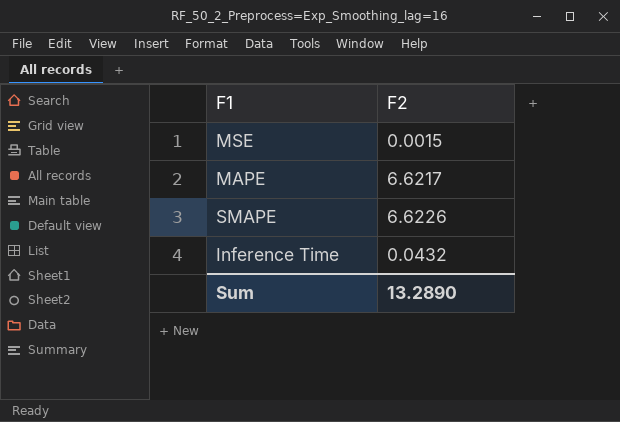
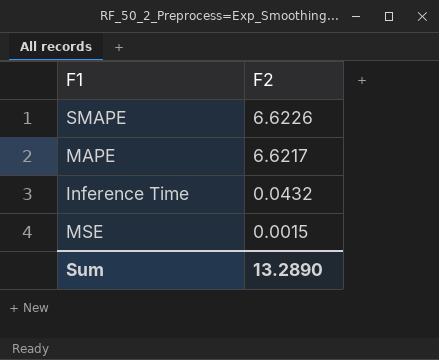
row order: none -> F2 descending

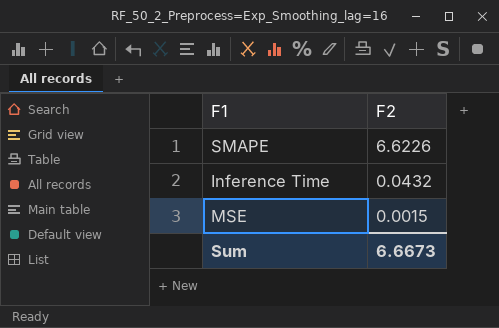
row MAPE: 6.6217 -> none
Sum | F2: 13.2890 -> 6.6673

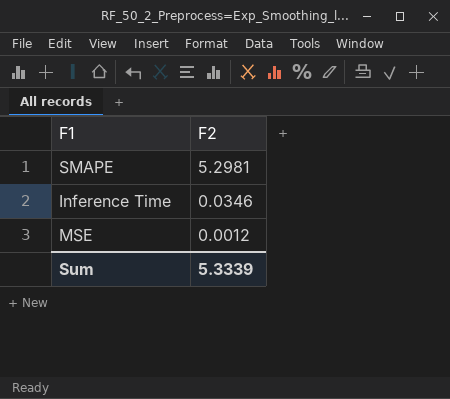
SMAPE | F2: 6.6226 -> 5.2981
Inference Time | F2: 0.0432 -> 0.0346
MSE | F2: 0.0015 -> 0.0012
Sum | F2: 6.6673 -> 5.3339

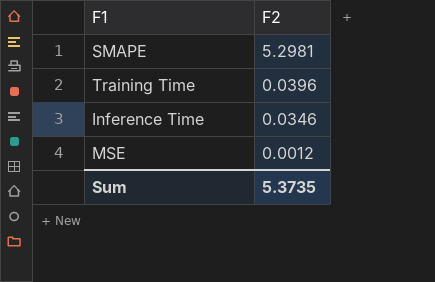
row Training Time: none -> 0.0396
Sum | F2: 5.3339 -> 5.3735

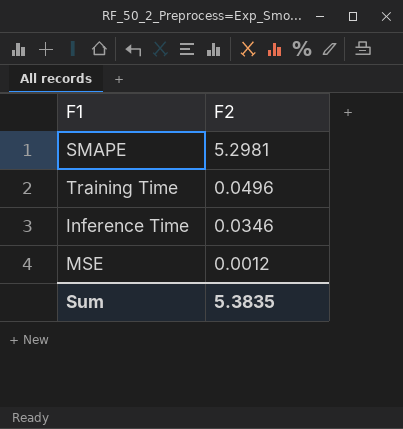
Training Time | F2: 0.0396 -> 0.0496
Sum | F2: 5.3735 -> 5.3835

